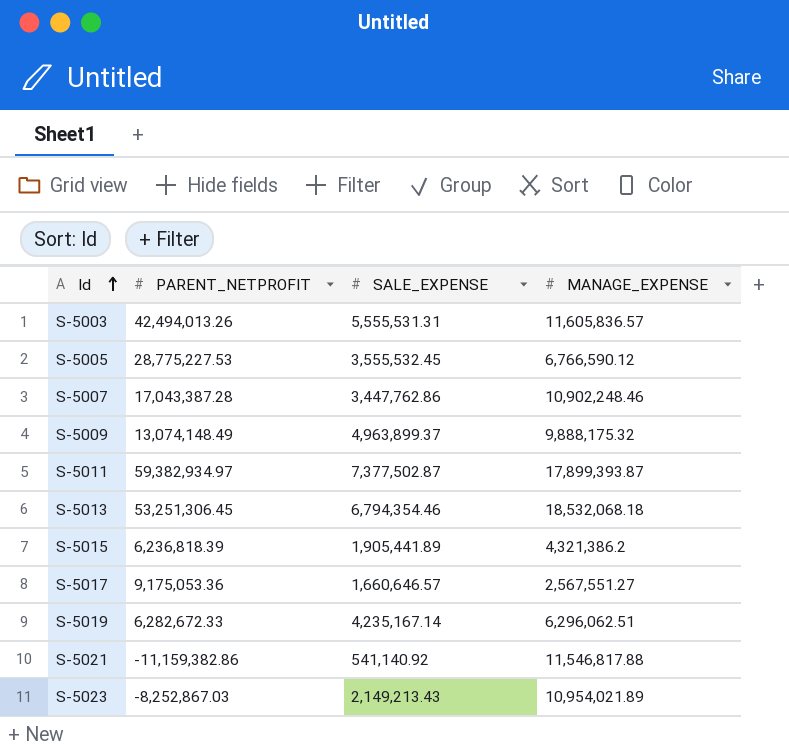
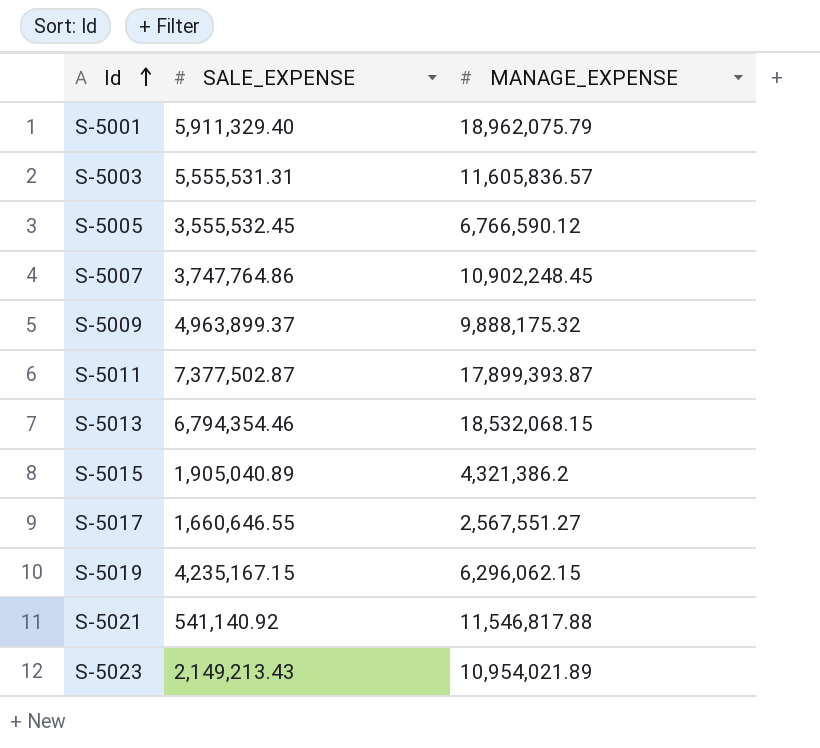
column PARENT_NETPROFIT | position: 2 -> none
row S-5001: none -> 5,911,329.40 | 18,962,075.79
S-5007 | SALE_EXPENSE: 3,447,762.86 -> 3,747,764.86
S-5007 | MANAGE_EXPENSE: 10,902,248.46 -> 10,902,248.45
S-5013 | MANAGE_EXPENSE: 18,532,068.18 -> 18,532,068.15
S-5015 | SALE_EXPENSE: 1,905,441.89 -> 1,905,040.89
S-5017 | SALE_EXPENSE: 1,660,646.57 -> 1,660,646.55
S-5019 | SALE_EXPENSE: 4,235,167.14 -> 4,235,167.15
S-5019 | MANAGE_EXPENSE: 6,296,062.51 -> 6,296,062.15

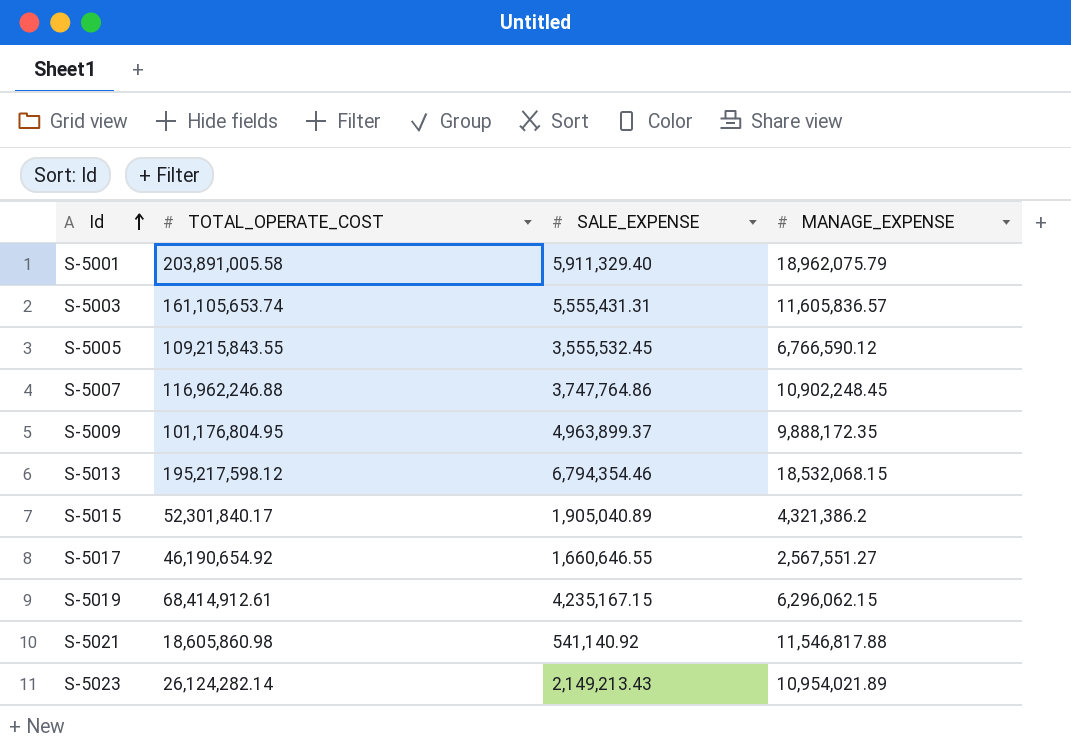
column TOTAL_OPERATE_COST | position: none -> 2
row S-5011: 7,377,502.87 | 17,899,393.87 -> none
S-5003 | SALE_EXPENSE: 5,555,531.31 -> 5,555,431.31
S-5009 | MANAGE_EXPENSE: 9,888,175.32 -> 9,888,172.35

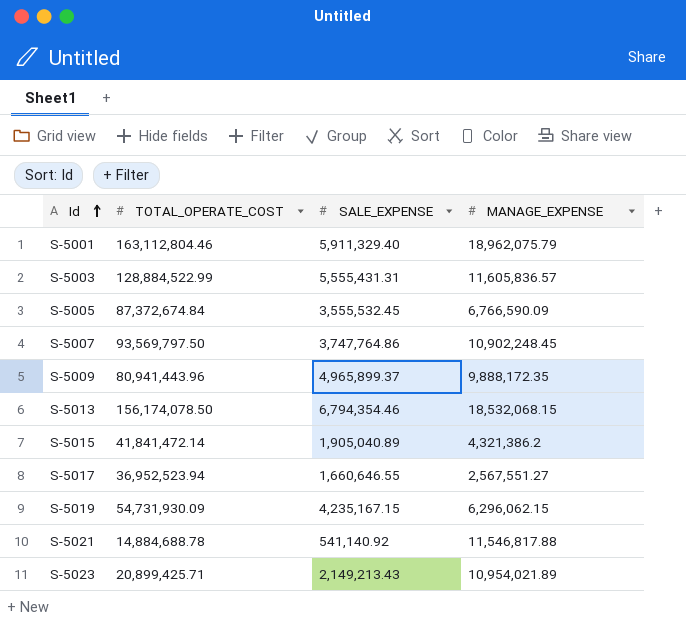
S-5001 | TOTAL_OPERATE_COST: 203,891,005.58 -> 163,112,804.46
S-5003 | TOTAL_OPERATE_COST: 161,105,653.74 -> 128,884,522.99
S-5005 | TOTAL_OPERATE_COST: 109,215,843.55 -> 87,372,674.84
S-5005 | MANAGE_EXPENSE: 6,766,590.12 -> 6,766,590.09
S-5007 | TOTAL_OPERATE_COST: 116,962,246.88 -> 93,569,797.50
S-5009 | TOTAL_OPERATE_COST: 101,176,804.95 -> 80,941,443.96
S-5009 | SALE_EXPENSE: 4,963,899.37 -> 4,965,899.37
S-5013 | TOTAL_OPERATE_COST: 195,217,598.12 -> 156,174,078.50
S-5015 | TOTAL_OPERATE_COST: 52,301,840.17 -> 41,841,472.14
S-5017 | TOTAL_OPERATE_COST: 46,190,654.92 -> 36,952,523.94
S-5019 | TOTAL_OPERATE_COST: 68,414,912.61 -> 54,731,930.09
S-5021 | TOTAL_OPERATE_COST: 18,605,860.98 -> 14,884,688.78
S-5023 | TOTAL_OPERATE_COST: 26,124,282.14 -> 20,899,425.71

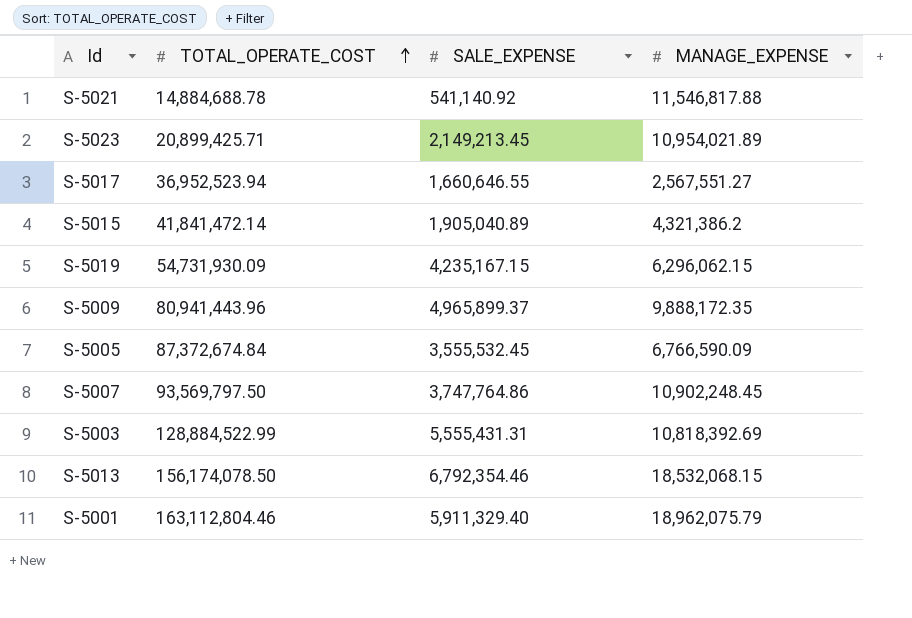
row order: Id ascending -> TOTAL_OPERATE_COST ascending
S-5023 | SALE_EXPENSE: 2,149,213.43 -> 2,149,213.45
S-5003 | MANAGE_EXPENSE: 11,605,836.57 -> 10,818,392.69
S-5013 | SALE_EXPENSE: 6,794,354.46 -> 6,792,354.46

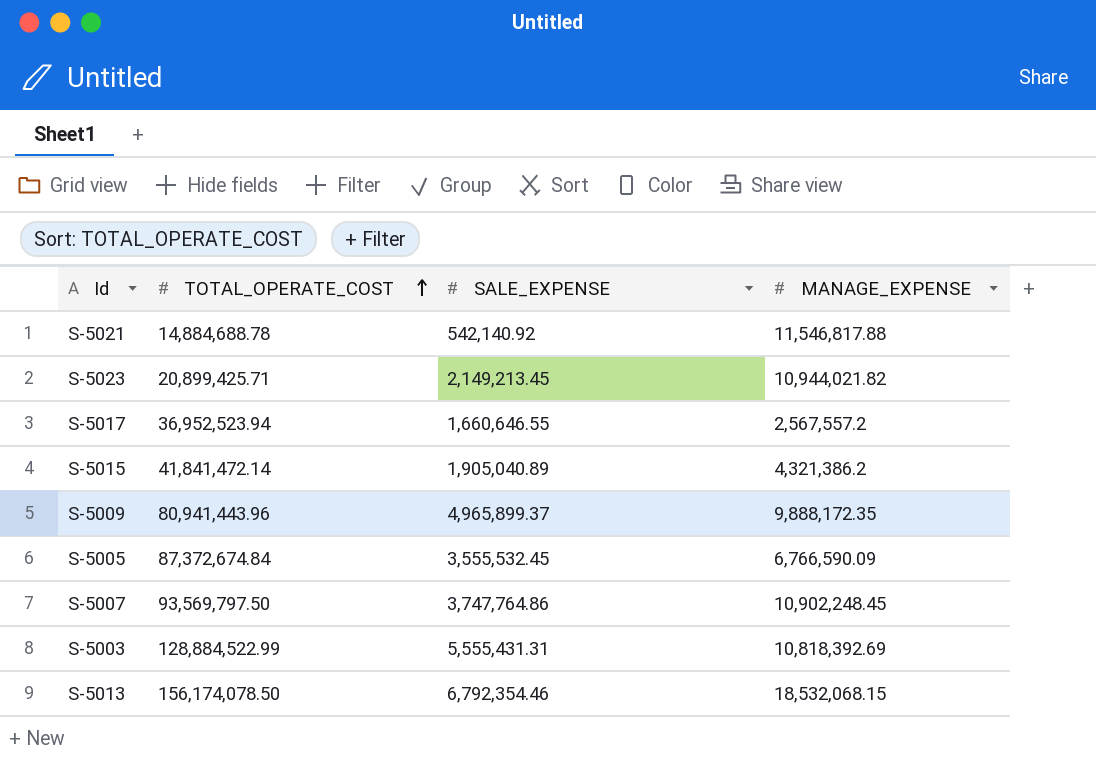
row S-5019: 54,731,930.09 | 4,235,167.15 | 6,296,062.15 -> none
row S-5001: 163,112,804.46 | 5,911,329.40 | 18,962,075.79 -> none
S-5021 | SALE_EXPENSE: 541,140.92 -> 542,140.92
S-5023 | MANAGE_EXPENSE: 10,954,021.89 -> 10,944,021.82
S-5017 | MANAGE_EXPENSE: 2,567,551.27 -> 2,567,557.2

